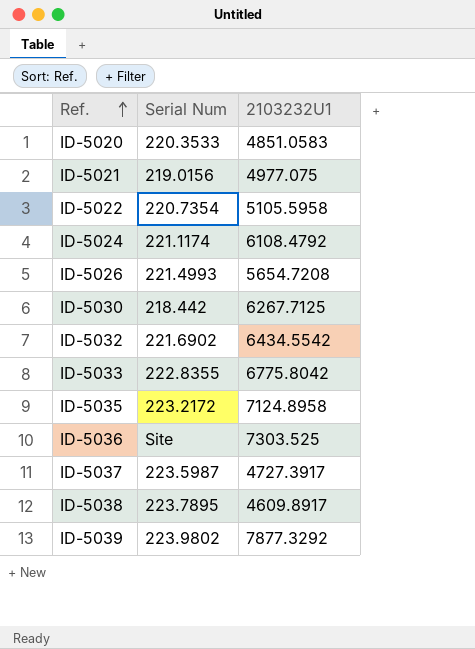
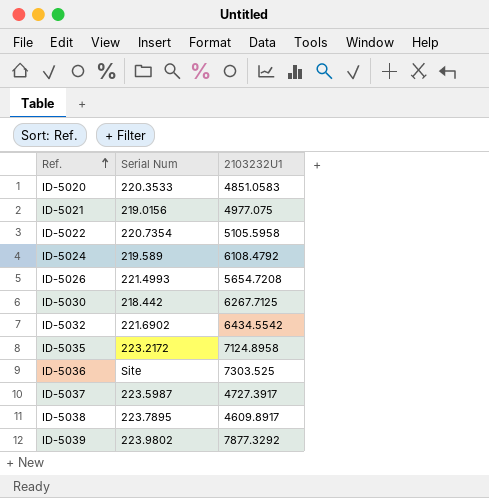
row ID-5033: 222.8355 | 6775.8042 -> none
ID-5024 | Serial Num: 221.1174 -> 219.589

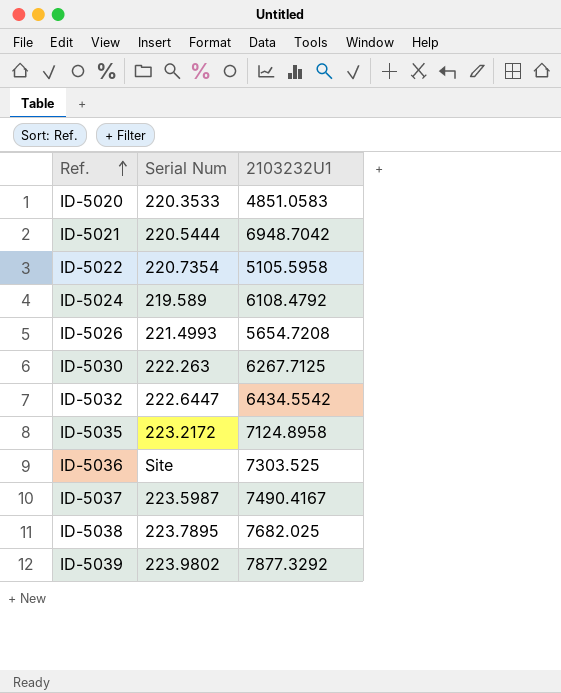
ID-5021 | Serial Num: 219.0156 -> 220.5444
ID-5021 | 2103232U1: 4977.075 -> 6948.7042
ID-5030 | Serial Num: 218.442 -> 222.263
ID-5032 | Serial Num: 221.6902 -> 222.6447
ID-5037 | 2103232U1: 4727.3917 -> 7490.4167
ID-5038 | 2103232U1: 4609.8917 -> 7682.025

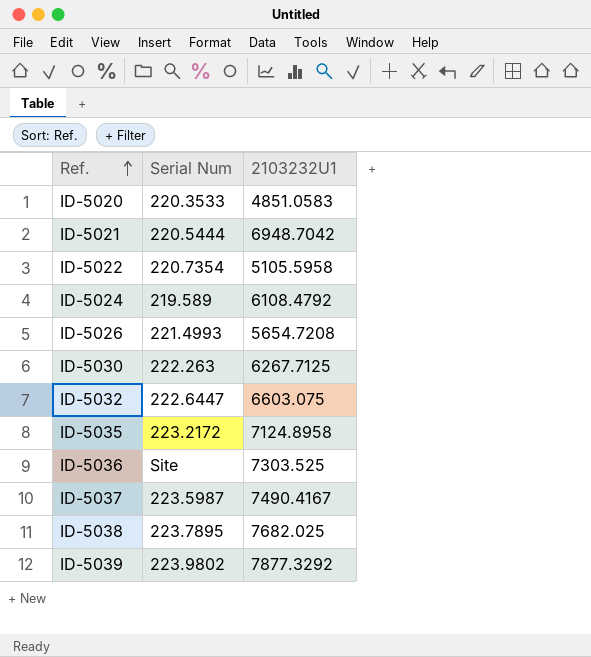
ID-5032 | 2103232U1: 6434.5542 -> 6603.075

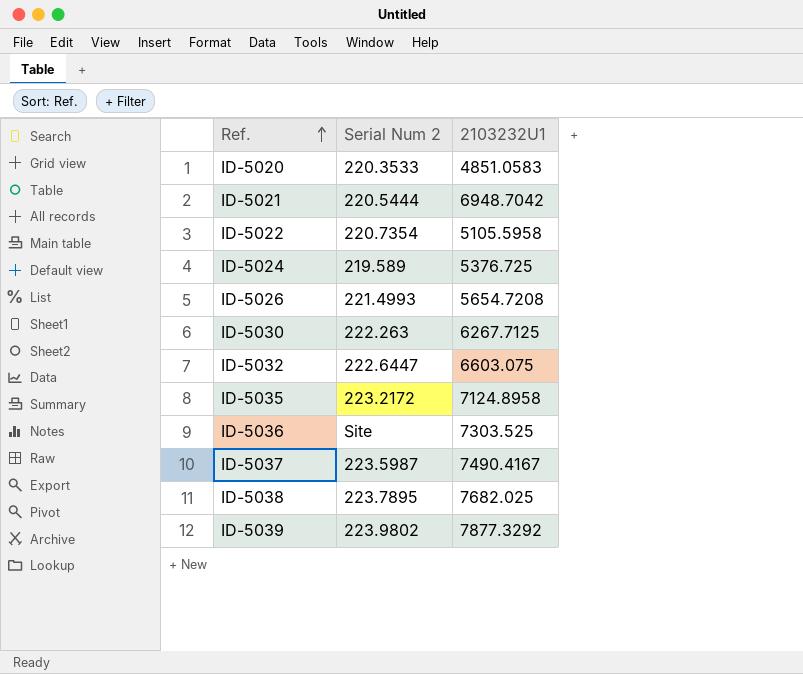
column name: Serial Num -> Serial Num 2
ID-5024 | 2103232U1: 6108.4792 -> 5376.725

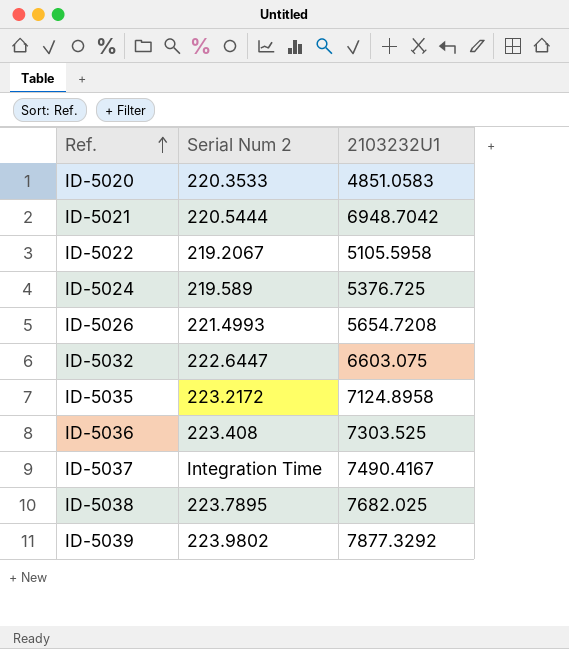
row ID-5030: 222.263 | 6267.7125 -> none
ID-5022 | Serial Num 2: 220.7354 -> 219.2067
ID-5036 | Serial Num 2: Site -> 223.408
ID-5037 | Serial Num 2: 223.5987 -> Integration Time

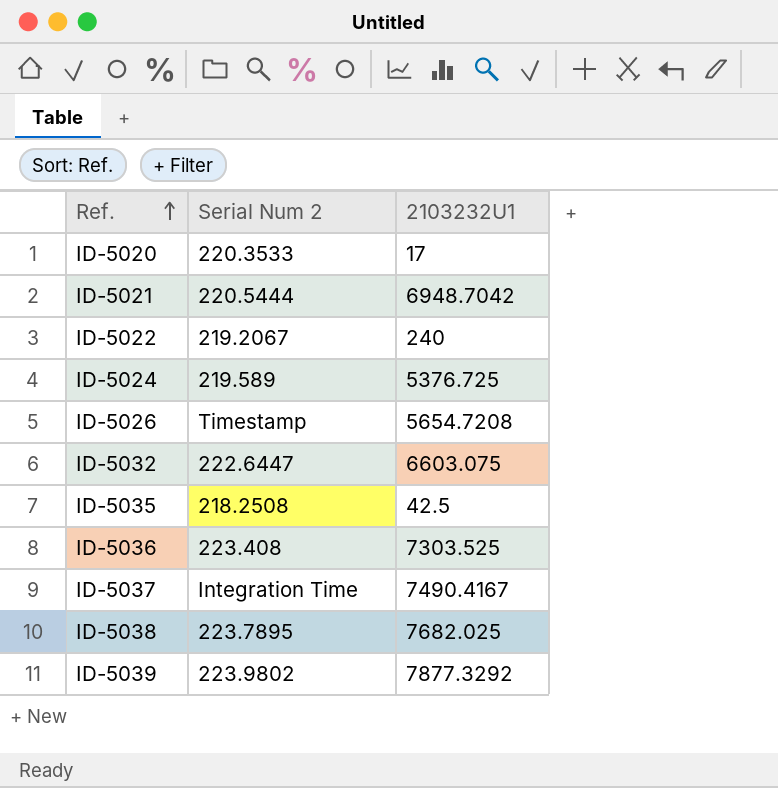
ID-5020 | 2103232U1: 4851.0583 -> 17
ID-5022 | 2103232U1: 5105.5958 -> 240
ID-5026 | Serial Num 2: 221.4993 -> Timestamp
ID-5035 | Serial Num 2: 223.2172 -> 218.2508
ID-5035 | 2103232U1: 7124.8958 -> 42.5

